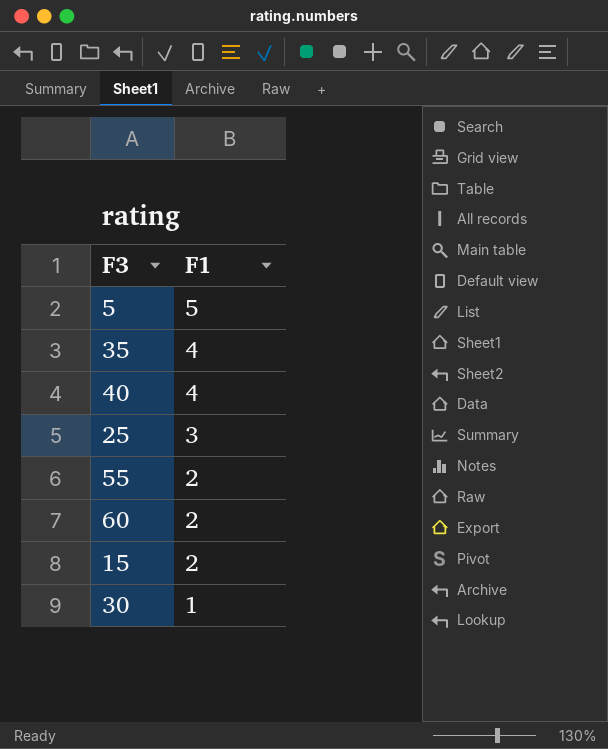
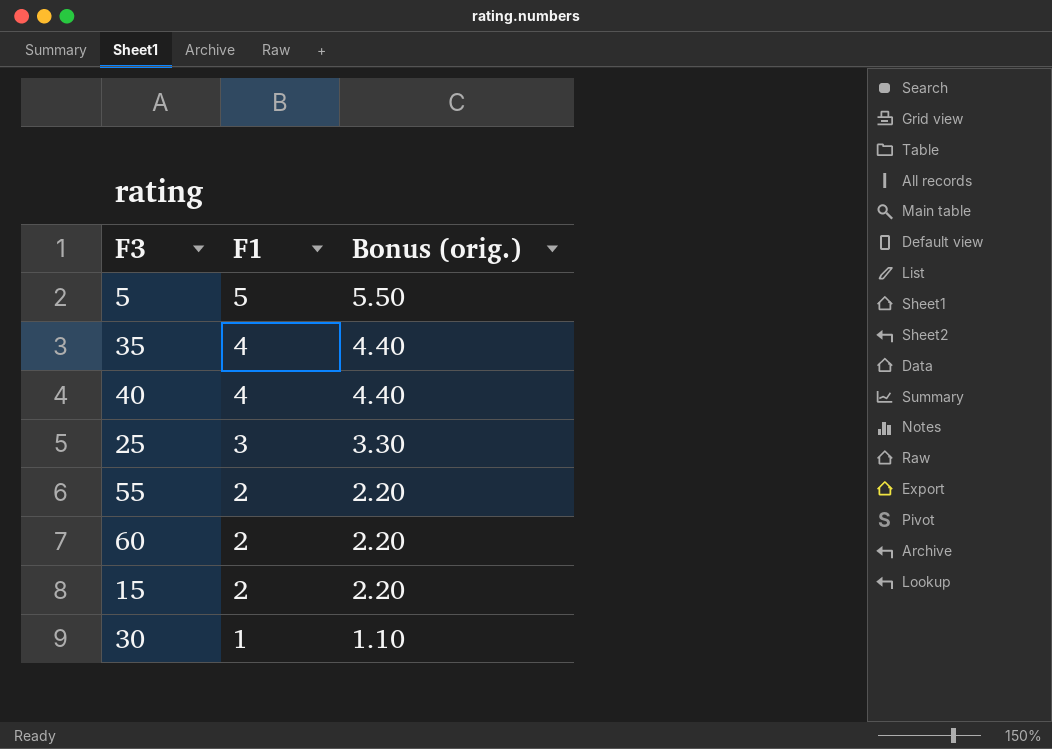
column Bonus (orig.) | formula: none -> [F1] * 1.1

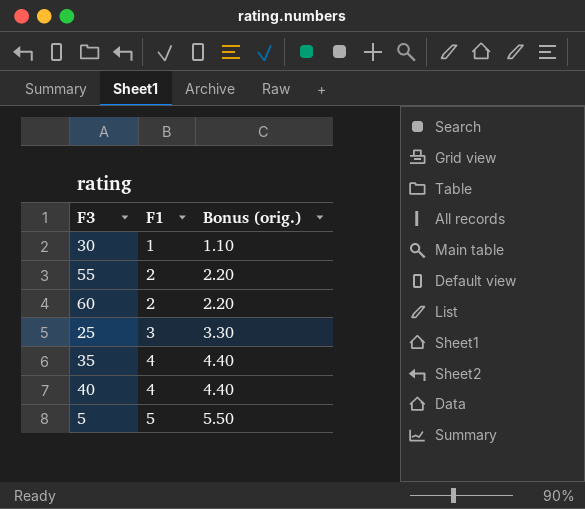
row order: F1 descending -> F1 ascending
row 15: 2 | 2.20 -> none

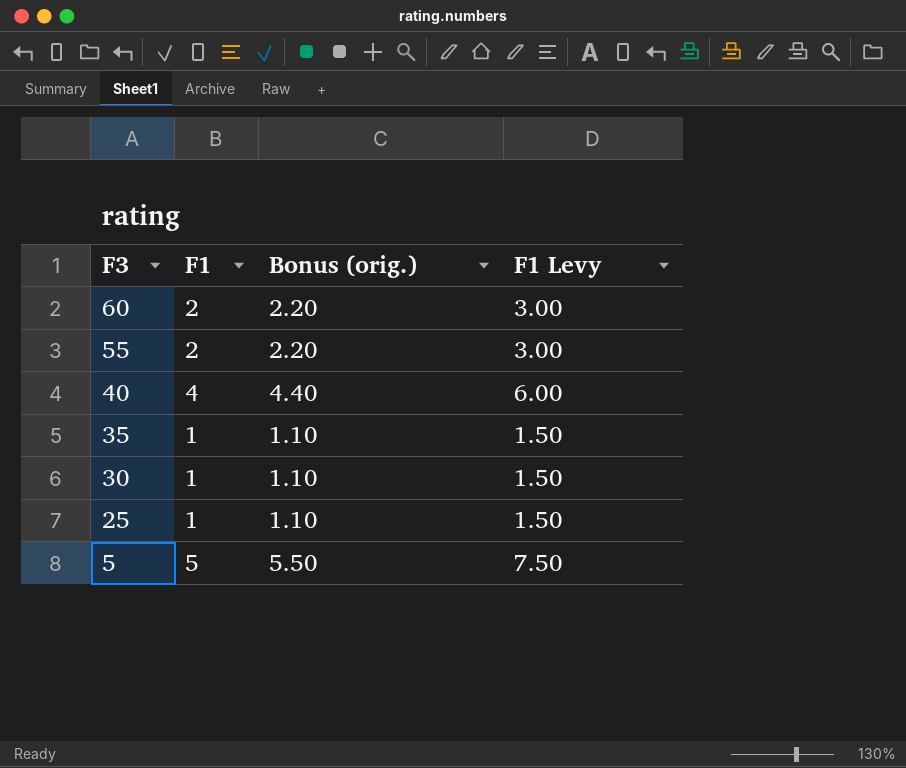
row order: F1 ascending -> F3 descending
column F1 Levy | formula: none -> [F1] * 1.5
35 | F1: 4 -> 1
35 | Bonus (orig.): 4.40 -> 1.10
25 | F1: 3 -> 1
25 | Bonus (orig.): 3.30 -> 1.10

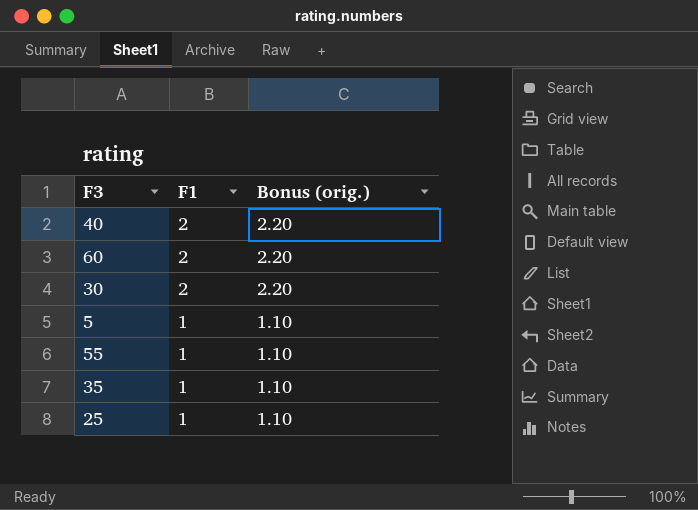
row order: F3 descending -> F1 descending
column F1 Levy | formula: [F1] * 1.5 -> none
40 | F1: 4 -> 2
40 | Bonus (orig.): 4.40 -> 2.20
30 | F1: 1 -> 2
30 | Bonus (orig.): 1.10 -> 2.20
5 | F1: 5 -> 1
5 | Bonus (orig.): 5.50 -> 1.10
55 | F1: 2 -> 1
55 | Bonus (orig.): 2.20 -> 1.10

